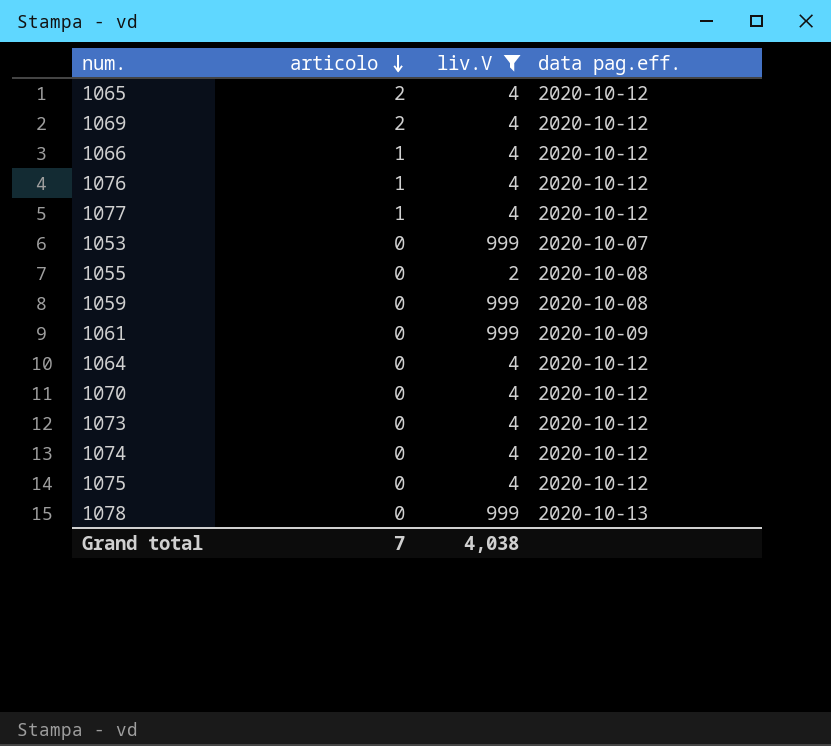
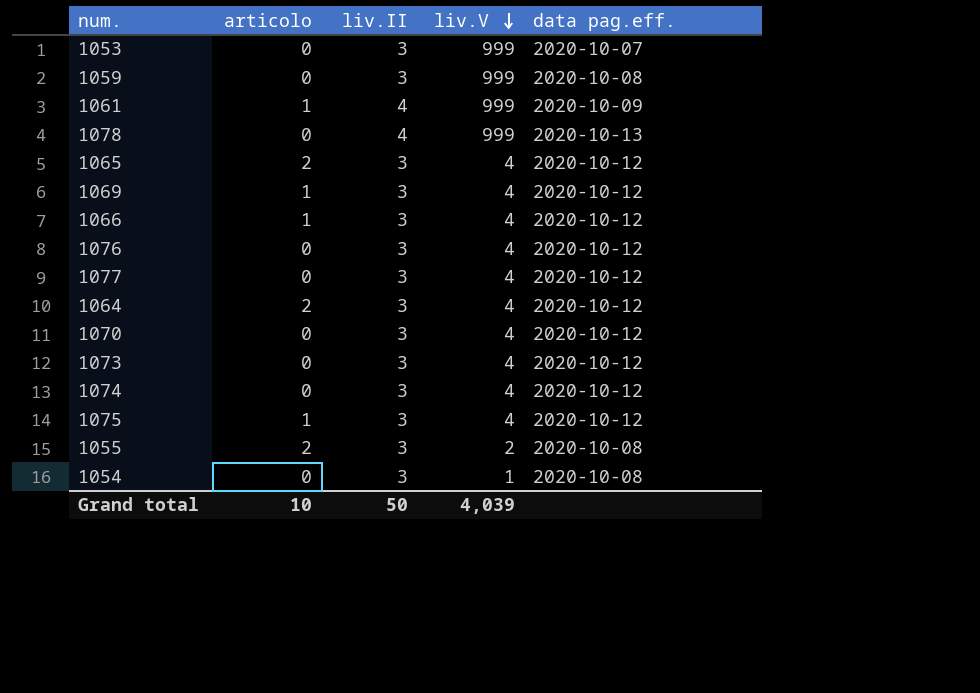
filter: liv.V != 1 -> none
row order: articolo descending -> liv.V descending
column liv.II | position: none -> 3
1061 | articolo: 0 -> 1
1069 | articolo: 2 -> 1
1076 | articolo: 1 -> 0
1077 | articolo: 1 -> 0
1064 | articolo: 0 -> 2
1075 | articolo: 0 -> 1
1055 | articolo: 0 -> 2
Grand total | articolo: 7 -> 10
Grand total | liv.V: 4,038 -> 4,039

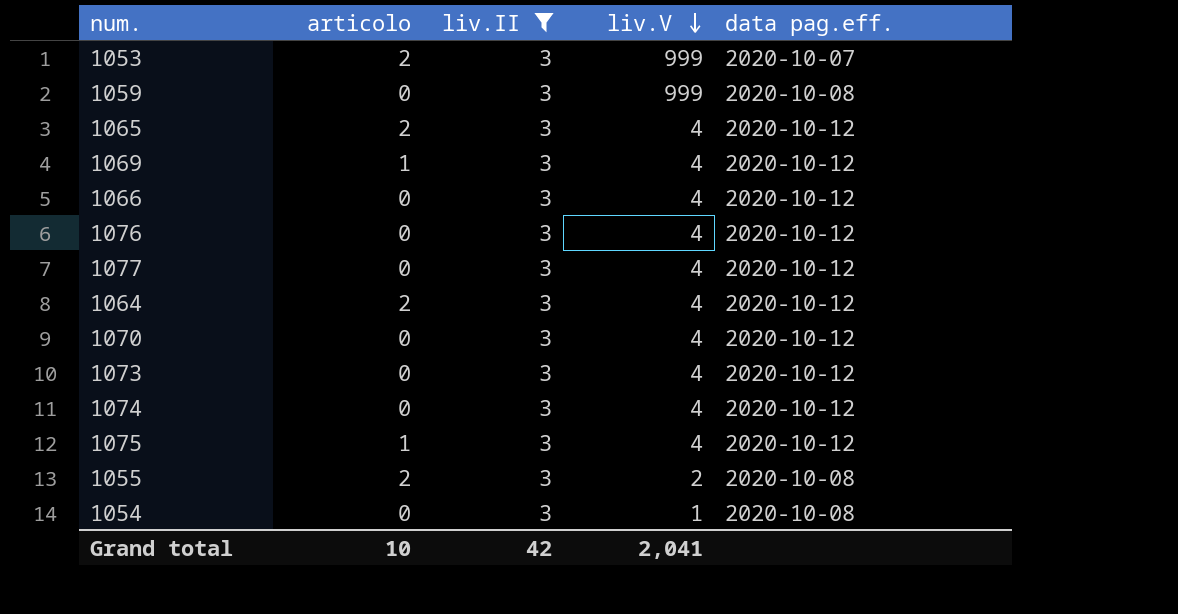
filter: none -> liv.II = 3
1053 | articolo: 0 -> 2
1066 | articolo: 1 -> 0
Grand total | liv.II: 50 -> 42
Grand total | liv.V: 4,039 -> 2,041

